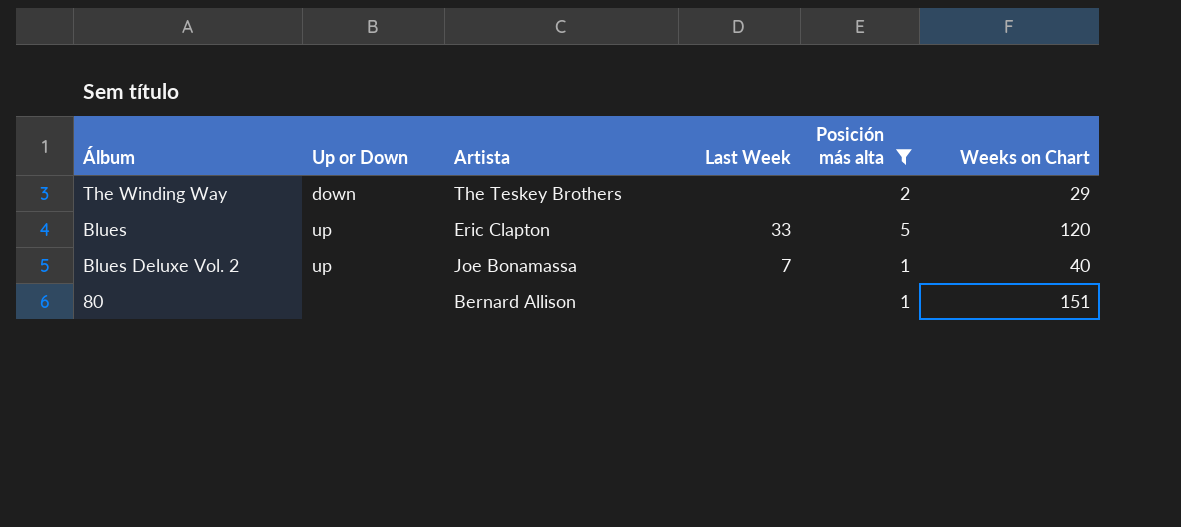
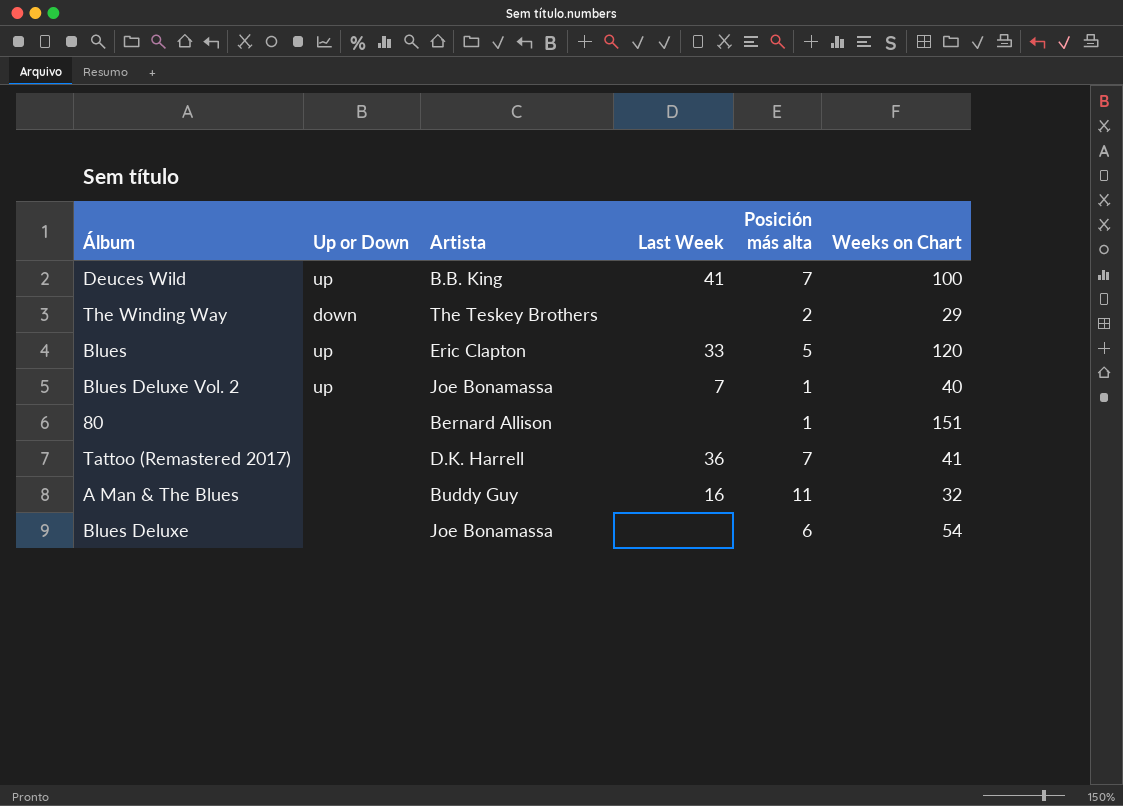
filter: Posición más alta <= 5 -> none

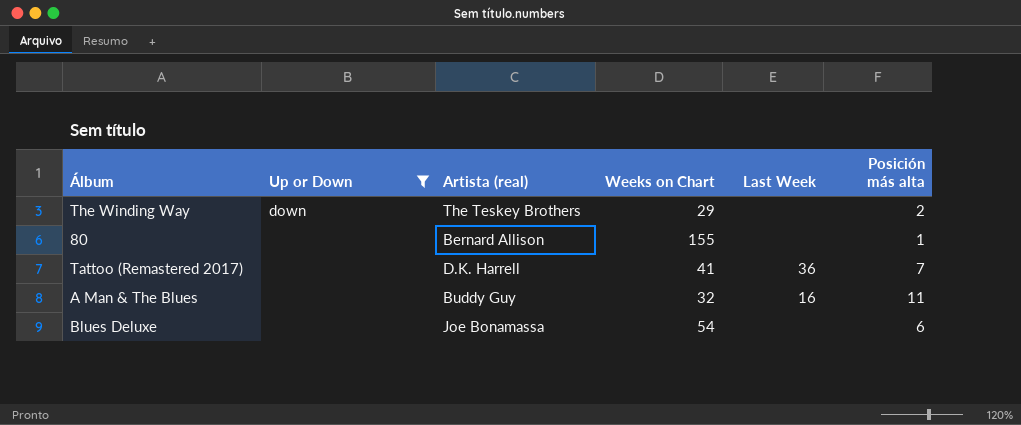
filter: none -> Up or Down != up
column name: Artista -> Artista (real)
column Weeks on Chart | position: 6 -> 4
80 | Weeks on Chart: 151 -> 155

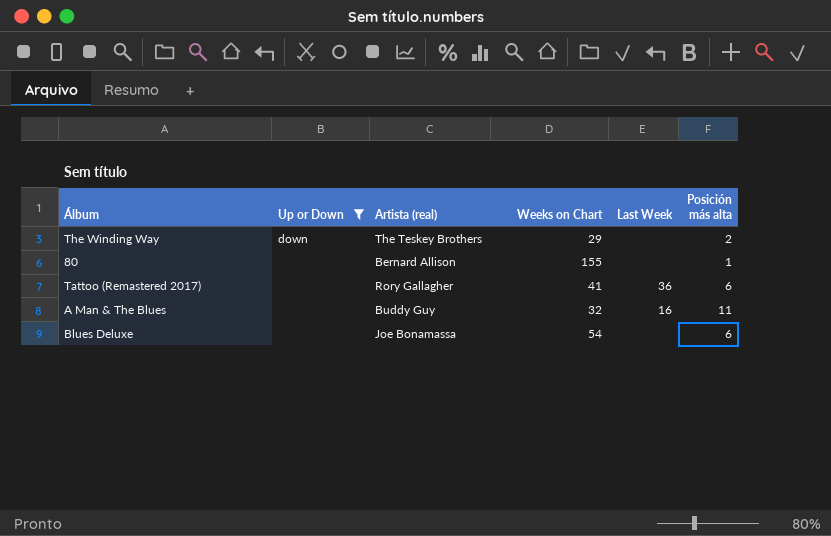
Tattoo (Remastered 2017) | Artista (real): D.K. Harrell -> Rory Gallagher
Tattoo (Remastered 2017) | Posición más alta: 7 -> 6

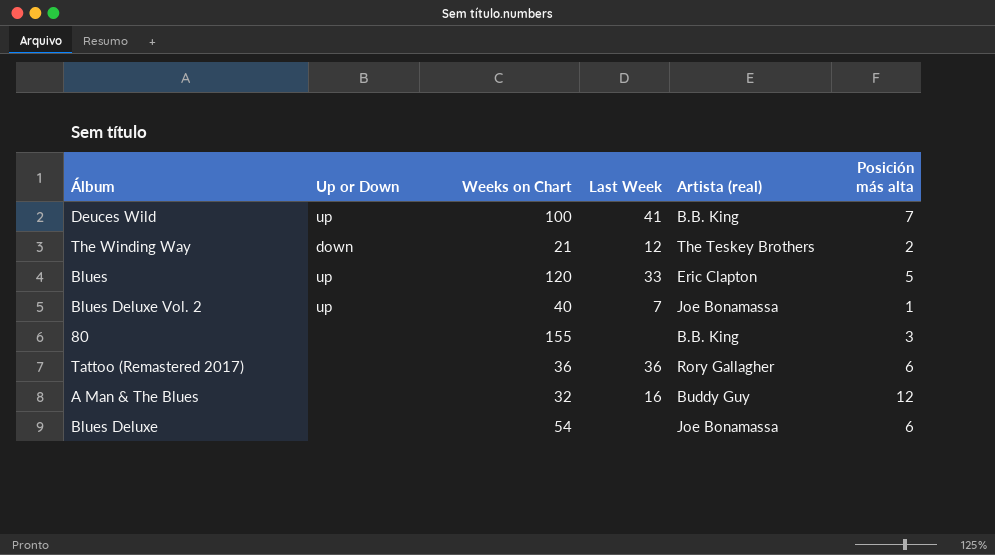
filter: Up or Down != up -> none
column Artista (real) | position: 3 -> 5
The Winding Way | Weeks on Chart: 29 -> 21
The Winding Way | Last Week: none -> 12
80 | Artista (real): Bernard Allison -> B.B. King
80 | Posición más alta: 1 -> 3
Tattoo (Remastered 2017) | Weeks on Chart: 41 -> 36
A Man & The Blues | Posición más alta: 11 -> 12

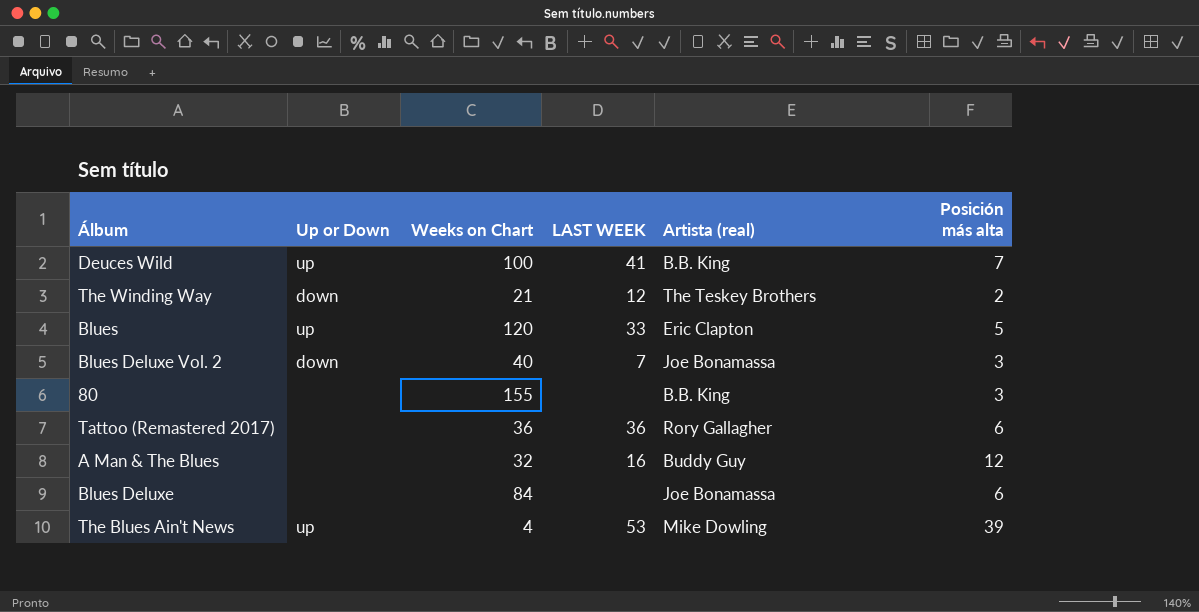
column name: Last Week -> LAST WEEK
Blues Deluxe Vol. 2 | Up or Down: up -> down
Blues Deluxe Vol. 2 | Posición más alta: 1 -> 3
Blues Deluxe | Weeks on Chart: 54 -> 84
row The Blues Ain't News: none -> up | 4 | 53 | Mike Dowling | 39

